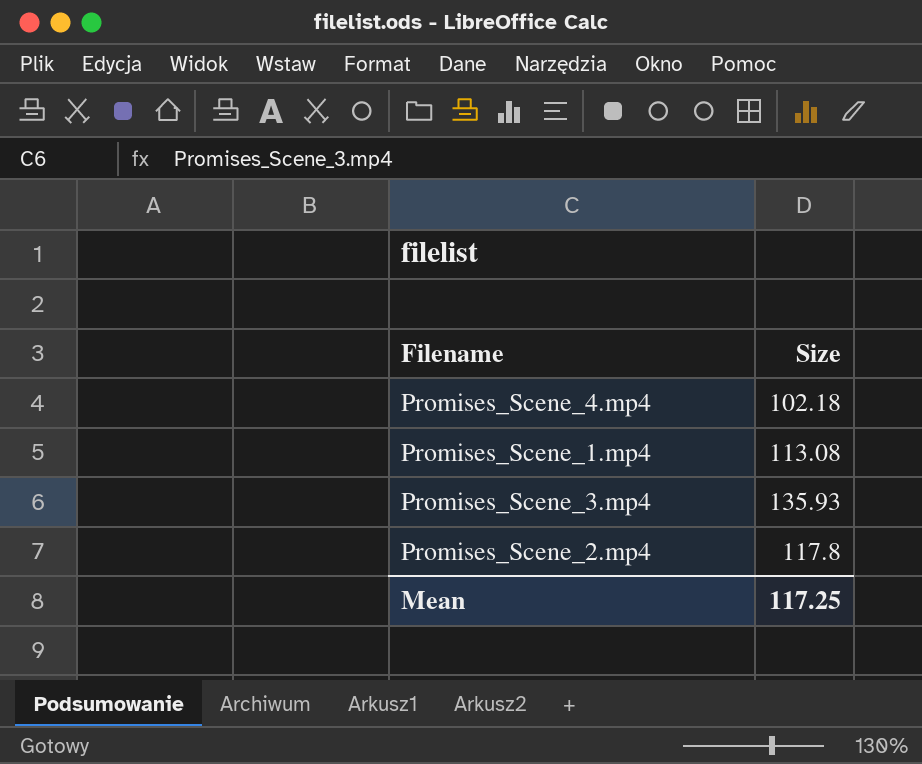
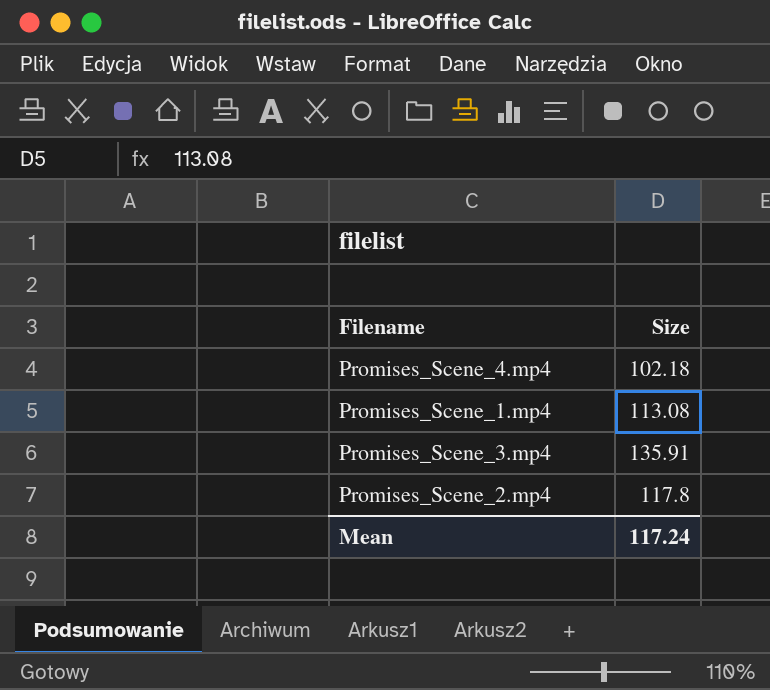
Promises_Scene_3.mp4 | Size: 135.93 -> 135.91
Mean | Size: 117.25 -> 117.24

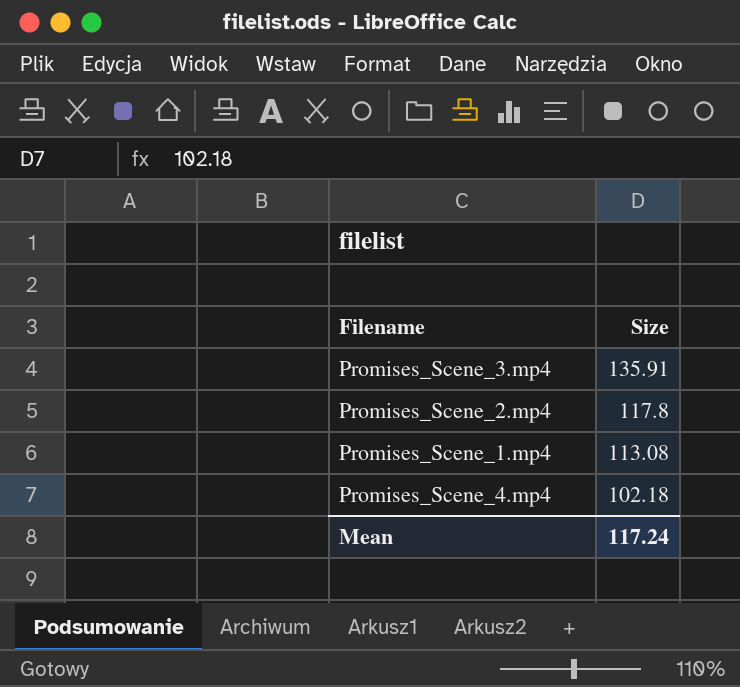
row order: none -> Size descending

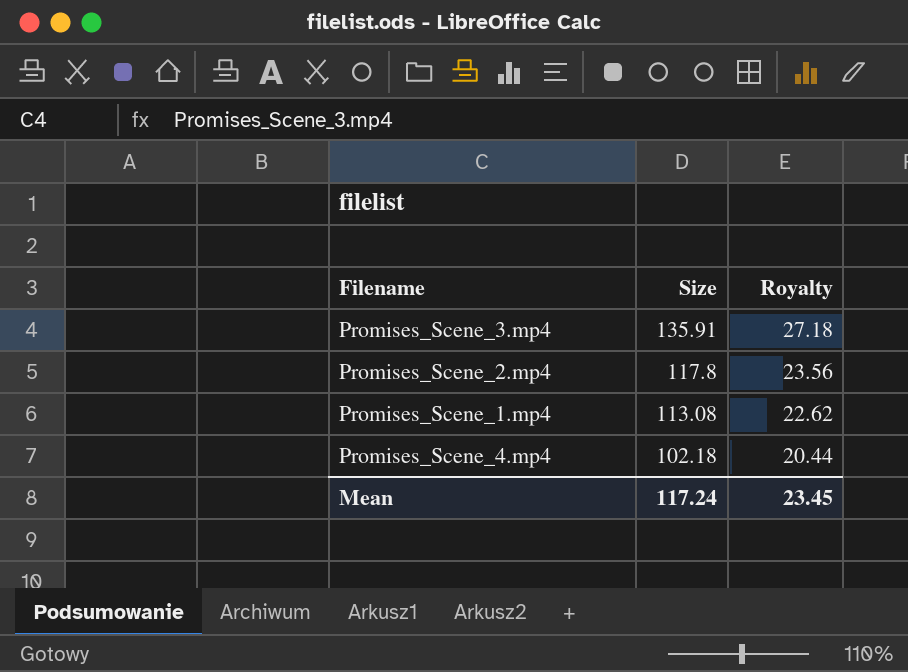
column Royalty | formula: none -> [Size] * 0.2

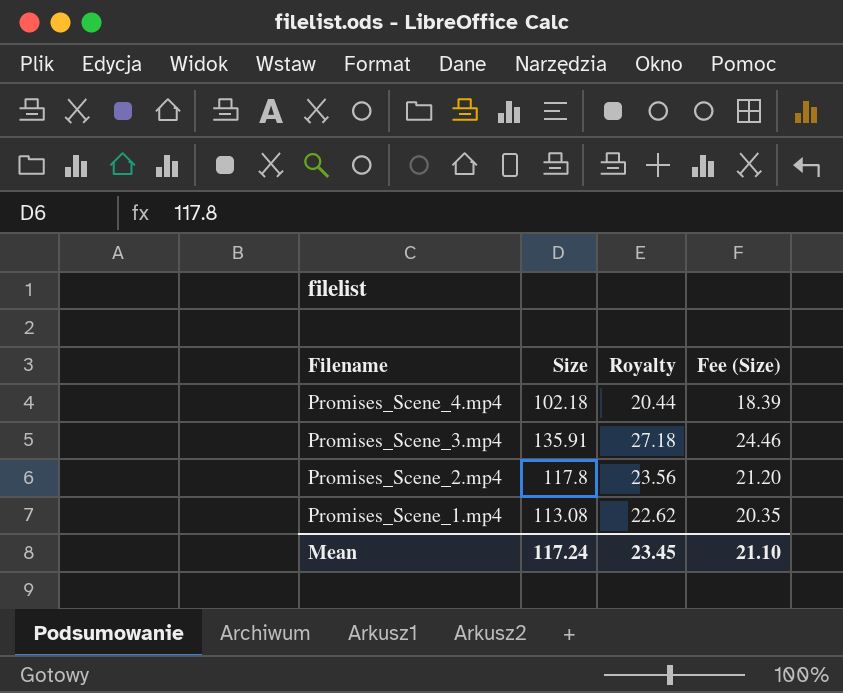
row order: Size descending -> Filename descending
column Fee (Size) | formula: none -> [Size] * 0.18

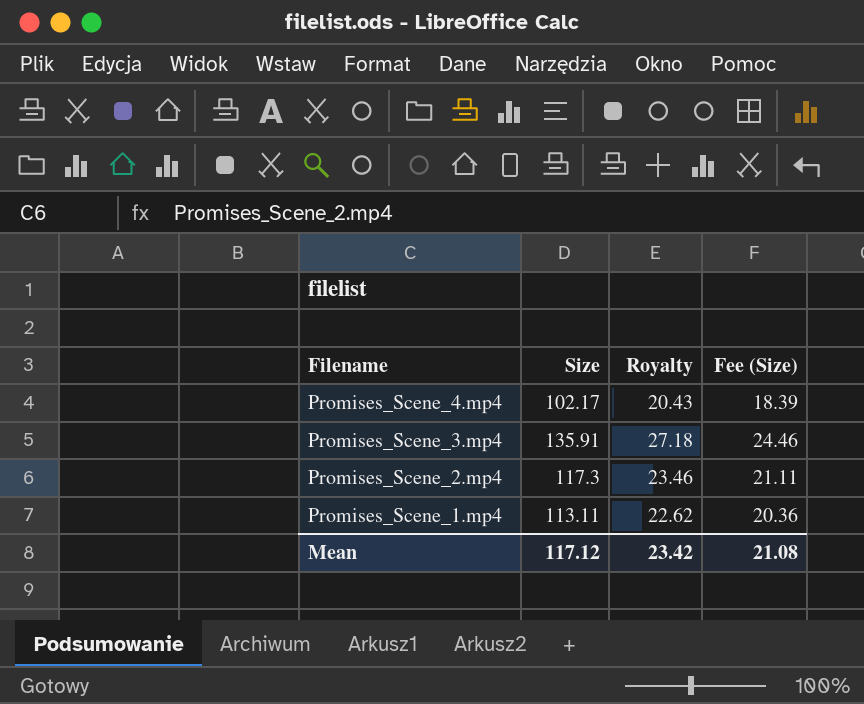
Promises_Scene_4.mp4 | Size: 102.18 -> 102.17
Promises_Scene_4.mp4 | Royalty: 20.44 -> 20.43
Promises_Scene_2.mp4 | Size: 117.8 -> 117.3
Promises_Scene_2.mp4 | Royalty: 23.56 -> 23.46
Promises_Scene_2.mp4 | Fee (Size): 21.20 -> 21.11
Promises_Scene_1.mp4 | Size: 113.08 -> 113.11
Promises_Scene_1.mp4 | Fee (Size): 20.35 -> 20.36
Mean | Size: 117.24 -> 117.12
Mean | Royalty: 23.45 -> 23.42
Mean | Fee (Size): 21.10 -> 21.08

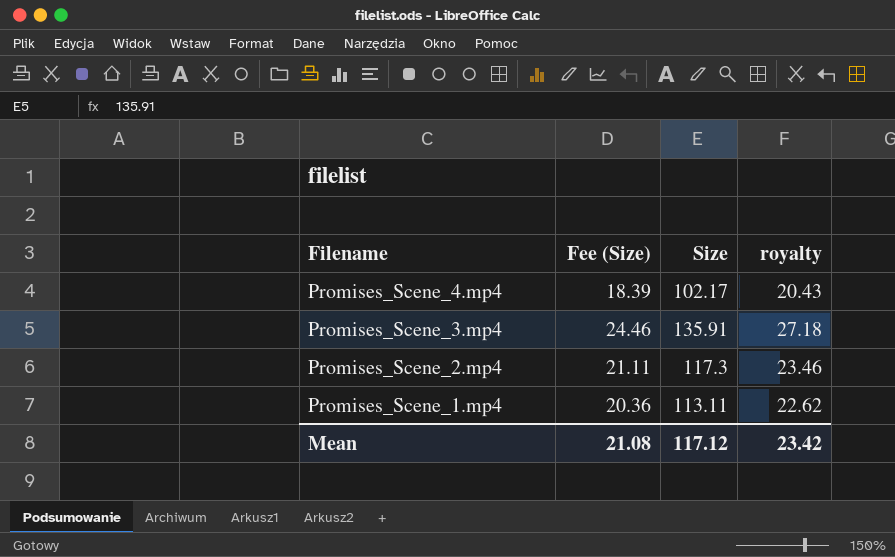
column Fee (Size) | position: 4 -> 2
column name: Royalty -> royalty

